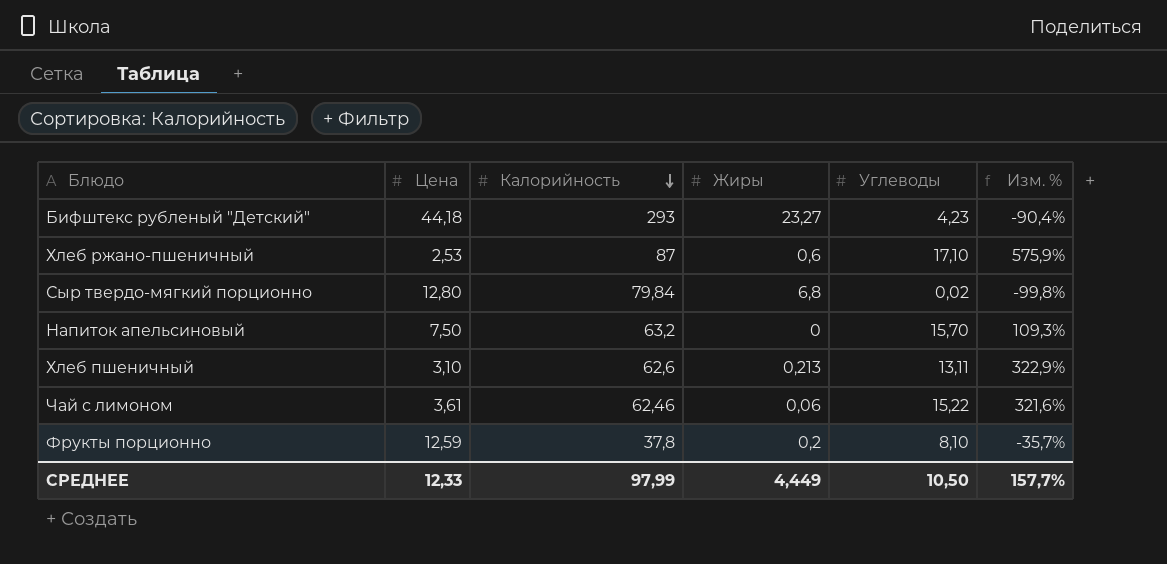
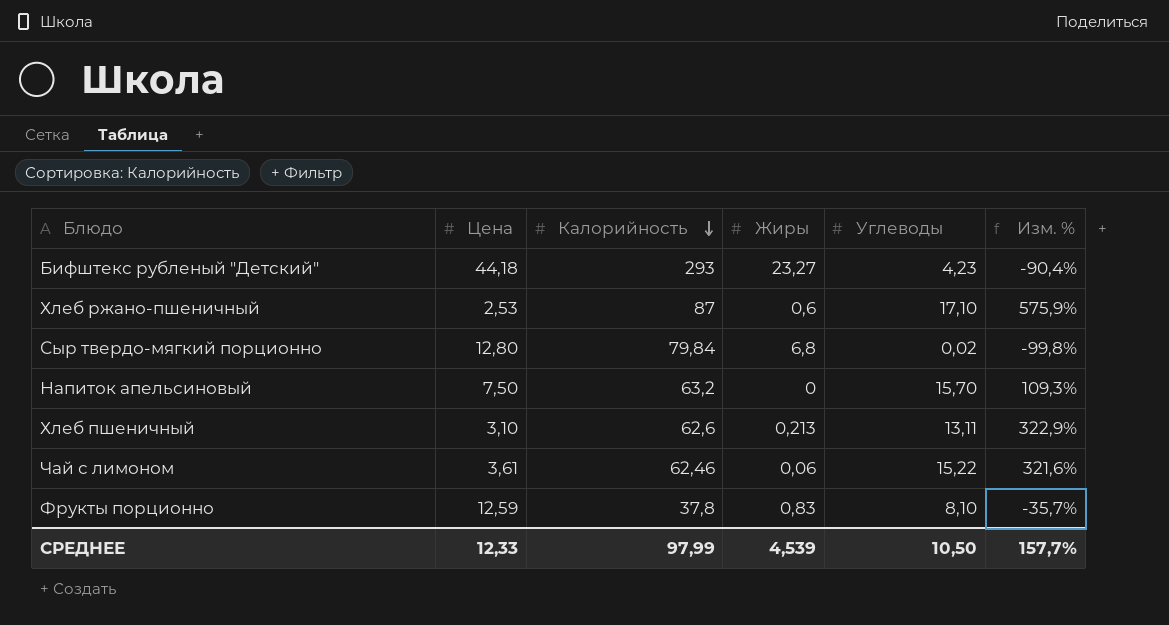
Фрукты порционно | Жиры: 0,2 -> 0,83
СРЕДНЕЕ | Жиры: 4,449 -> 4,539

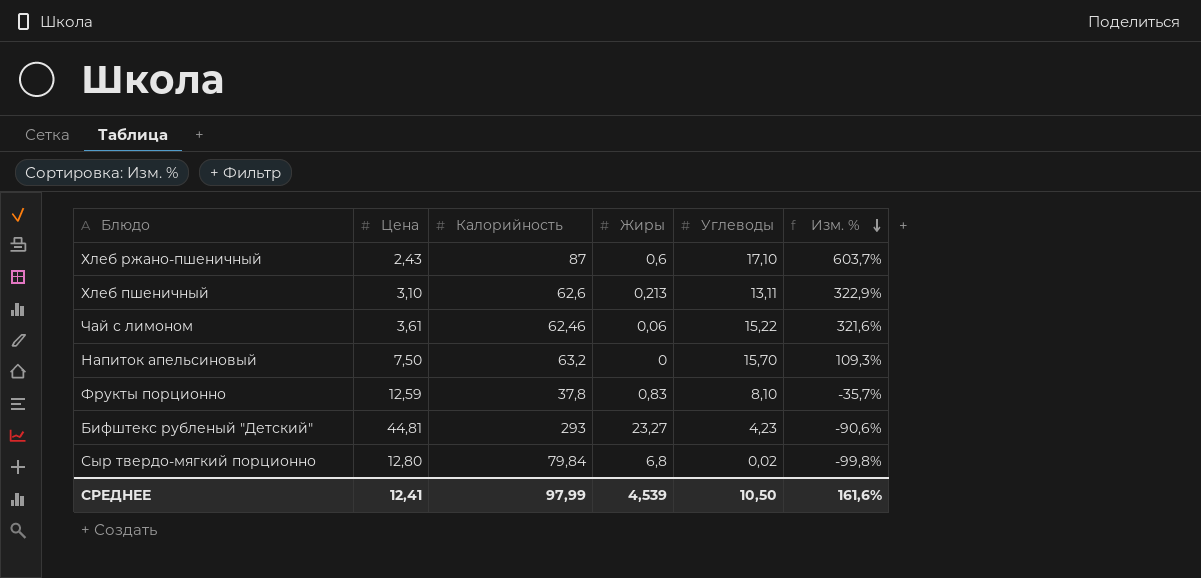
row order: Калорийность descending -> Изм. % descending
Хлеб ржано-пшеничный | Цена: 2,53 -> 2,43
Хлеб ржано-пшеничный | Изм. %: 575,9% -> 603,7%
Бифштекс рубленый "Детский" | Цена: 44,18 -> 44,81
Бифштекс рубленый "Детский" | Изм. %: -90,4% -> -90,6%
СРЕДНЕЕ | Цена: 12,33 -> 12,41
СРЕДНЕЕ | Изм. %: 157,7% -> 161,6%

